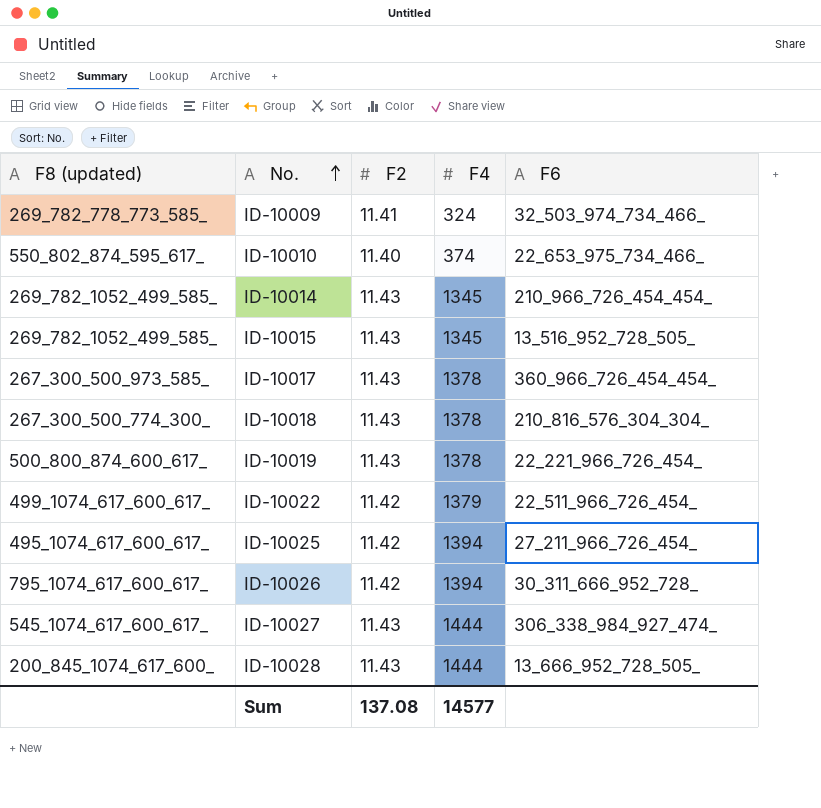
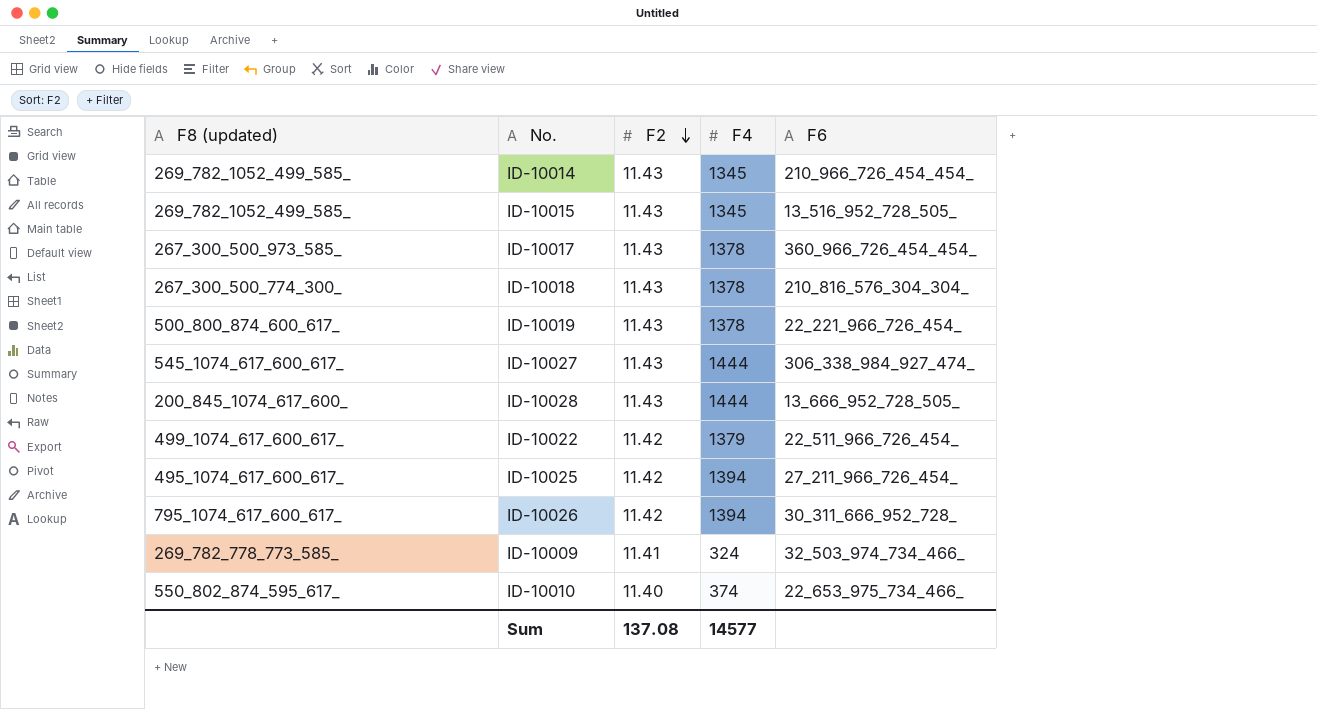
row order: No. ascending -> F2 descending

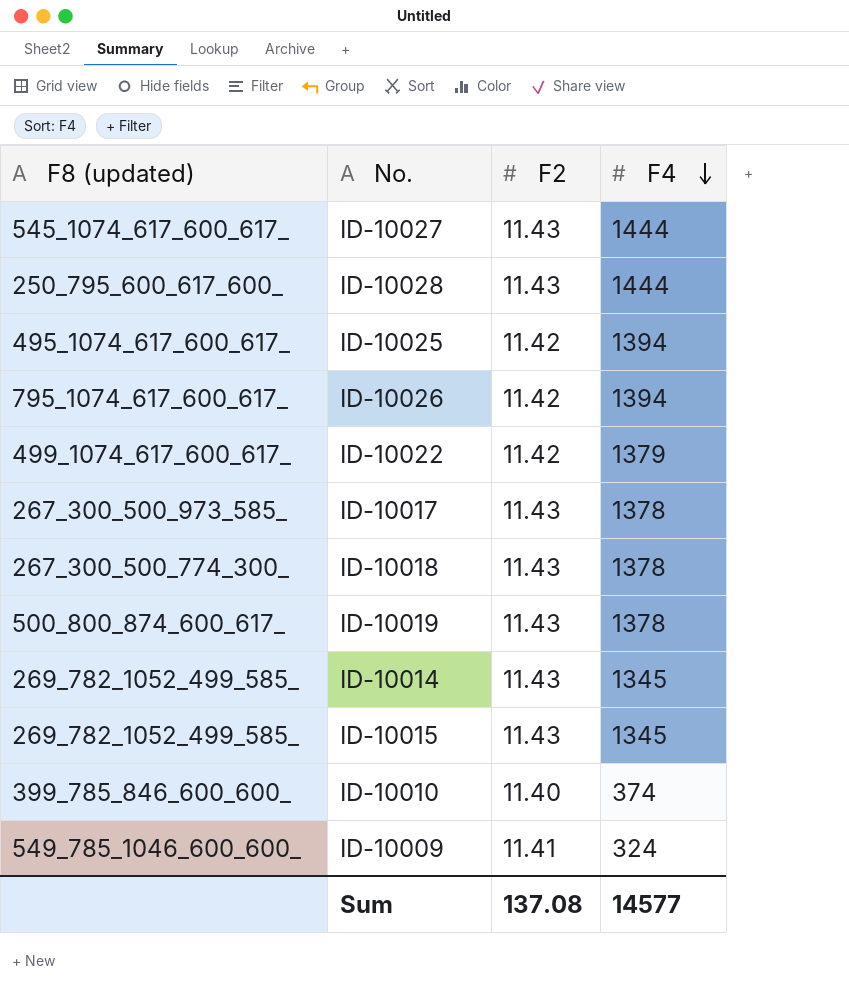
row order: F2 descending -> F4 descending
column F6 | position: 5 -> none
ID-10028 | F8 (updated): 200_845_1074_617_600_ -> 250_795_600_617_600_
ID-10010 | F8 (updated): 550_802_874_595_617_ -> 399_785_846_600_600_
ID-10009 | F8 (updated): 269_782_778_773_585_ -> 549_785_1046_600_600_

